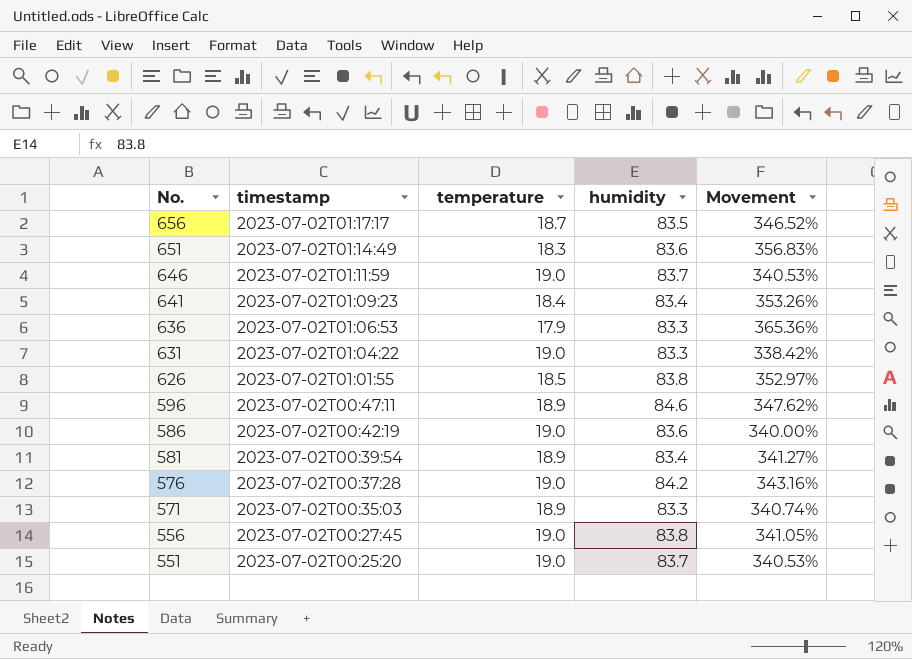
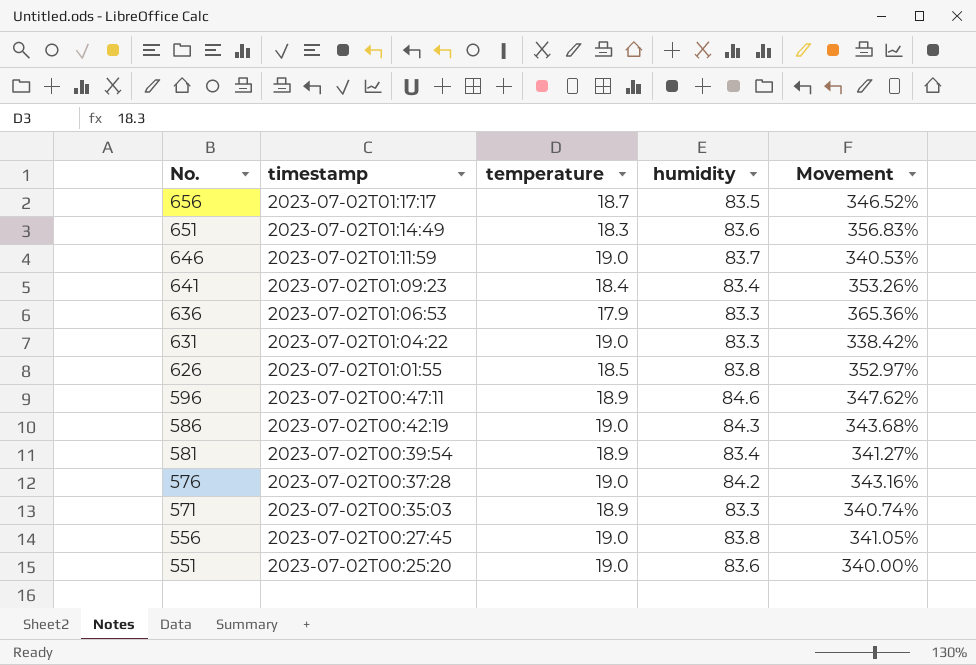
586 | humidity: 83.6 -> 84.3
586 | Movement: 340.00% -> 343.68%
551 | humidity: 83.7 -> 83.6
551 | Movement: 340.53% -> 340.00%

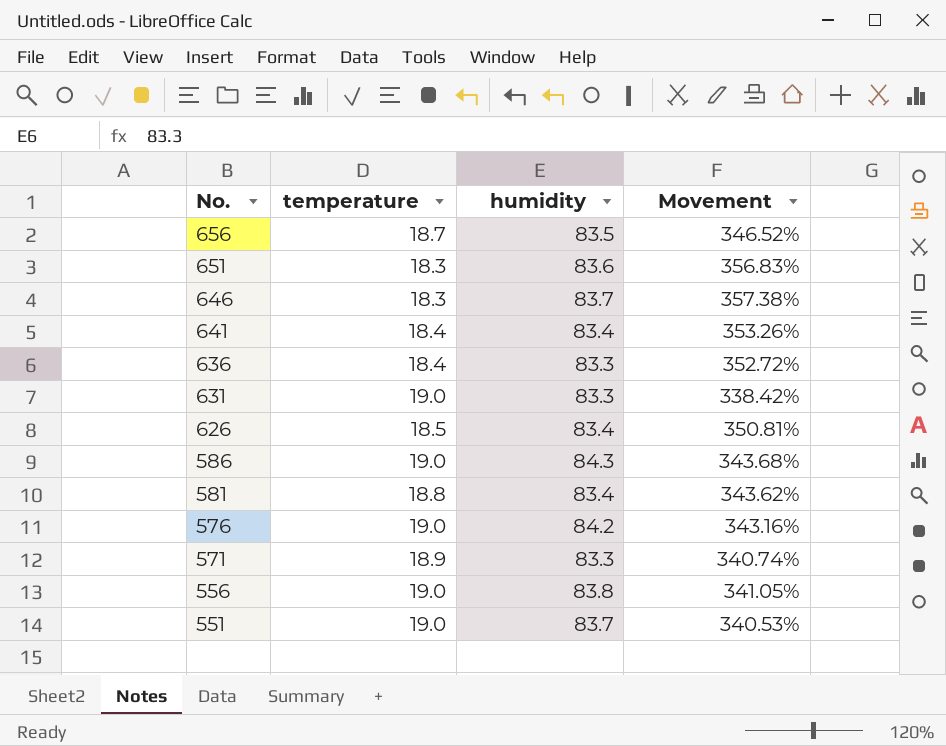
column timestamp | position: 2 -> none
row 596: 2023-07-02T00:47:11 | 18.9 | 84.6 | 347.62% -> none
646 | temperature: 19.0 -> 18.3
646 | Movement: 340.53% -> 357.38%
636 | temperature: 17.9 -> 18.4
636 | Movement: 365.36% -> 352.72%
626 | humidity: 83.8 -> 83.4
626 | Movement: 352.97% -> 350.81%
581 | temperature: 18.9 -> 18.8
581 | Movement: 341.27% -> 343.62%
551 | humidity: 83.6 -> 83.7
551 | Movement: 340.00% -> 340.53%

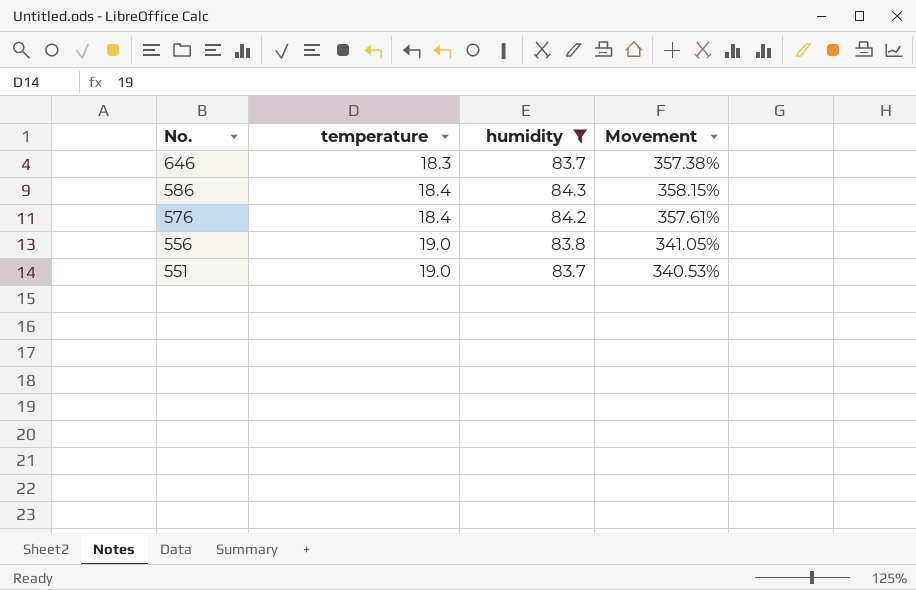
filter: none -> humidity >= 83.7
586 | temperature: 19.0 -> 18.4
586 | Movement: 343.68% -> 358.15%
576 | temperature: 19.0 -> 18.4
576 | Movement: 343.16% -> 357.61%

